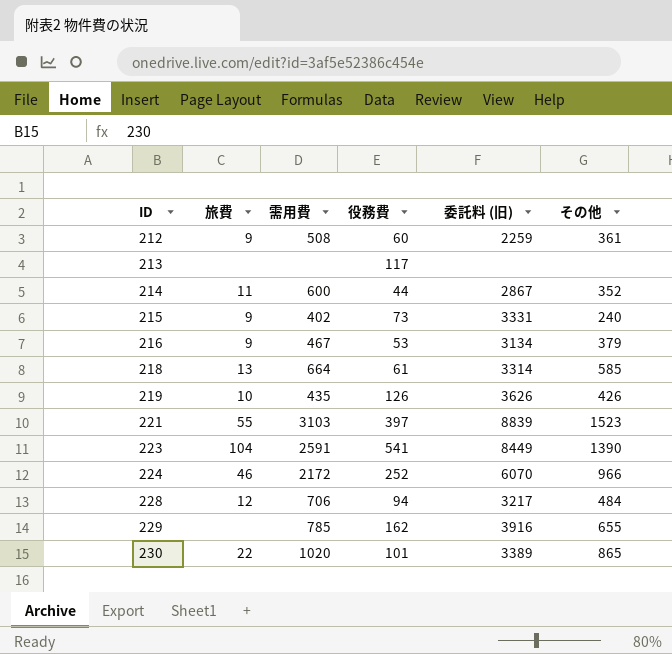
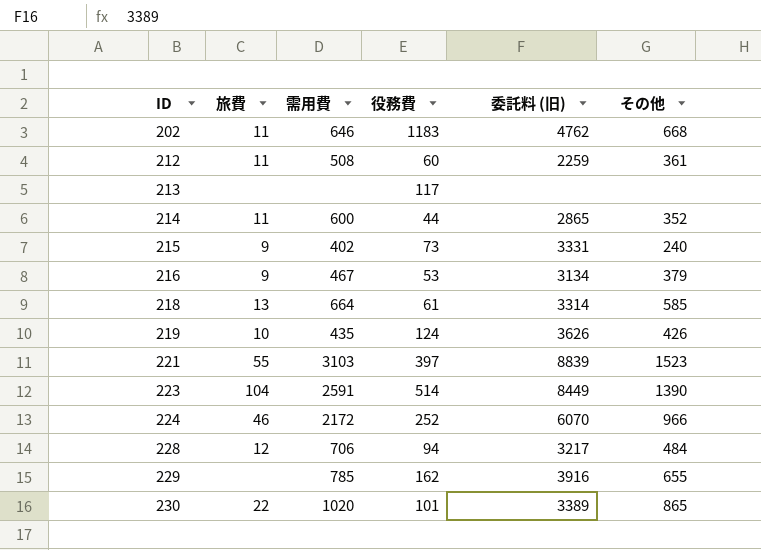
row 202: none -> 11 | 646 | 1183 | 4762 | 668
212 | 旅費: 9 -> 11
214 | 委託料 (旧): 2867 -> 2865
219 | 役務費: 126 -> 124
223 | 役務費: 541 -> 514

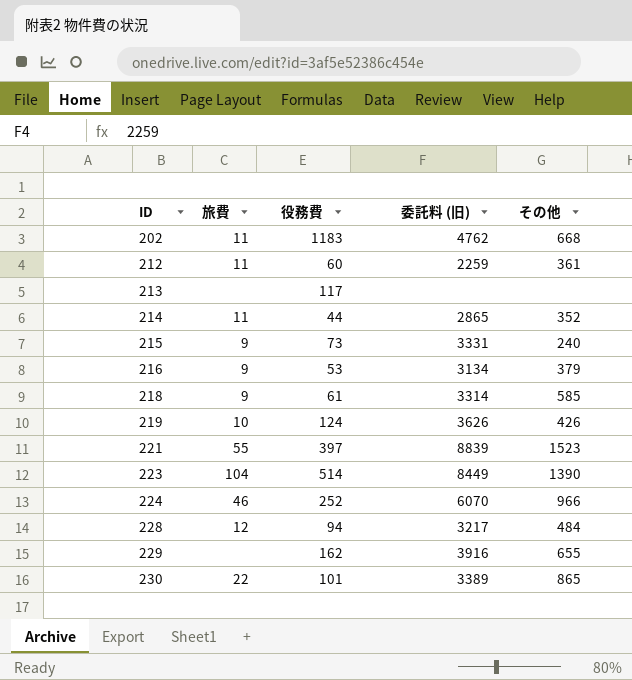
column 需用費 | position: 3 -> none
218 | 旅費: 13 -> 9

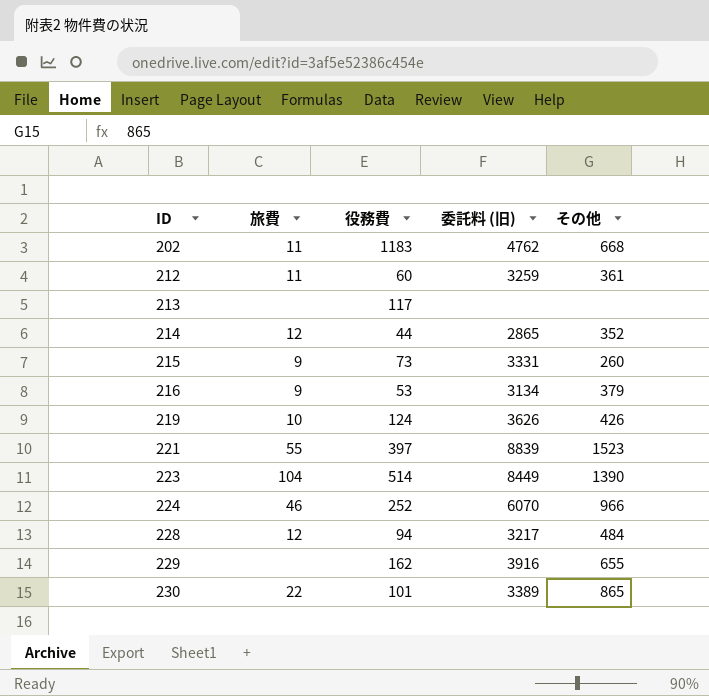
row 218: 9 | 61 | 3314 | 585 -> none
212 | 委託料 (旧): 2259 -> 3259
214 | 旅費: 11 -> 12
215 | その他: 240 -> 260

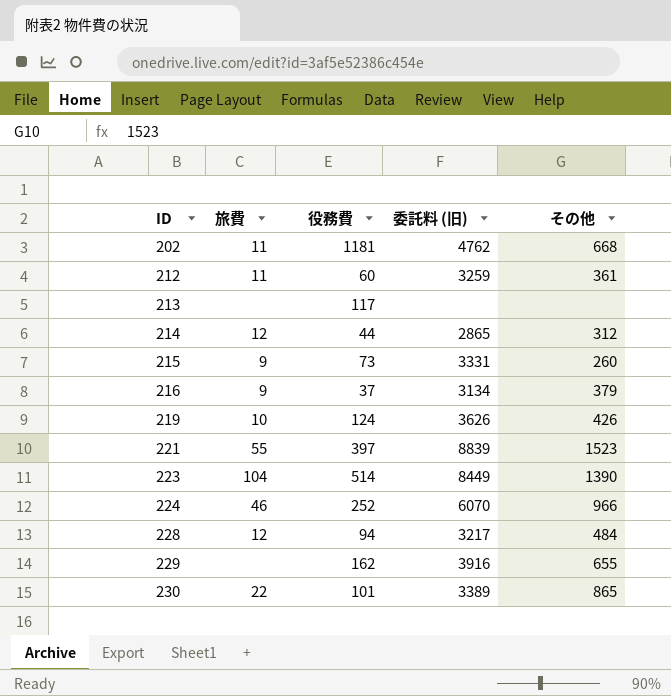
202 | 役務費: 1183 -> 1181
214 | その他: 352 -> 312
216 | 役務費: 53 -> 37

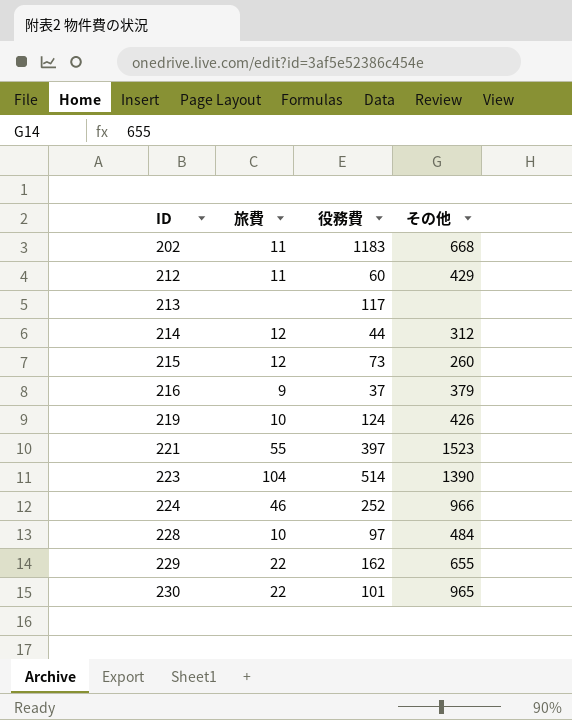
column 委託料 (旧) | position: 4 -> none
202 | 役務費: 1181 -> 1183
212 | その他: 361 -> 429
215 | 旅費: 9 -> 12
228 | 旅費: 12 -> 10
228 | 役務費: 94 -> 97
229 | 旅費: none -> 22
230 | その他: 865 -> 965

